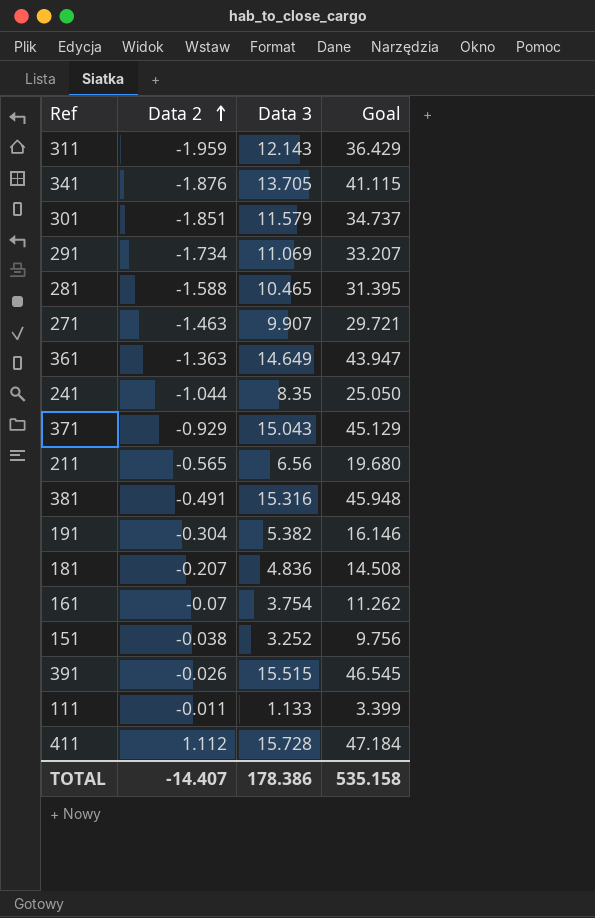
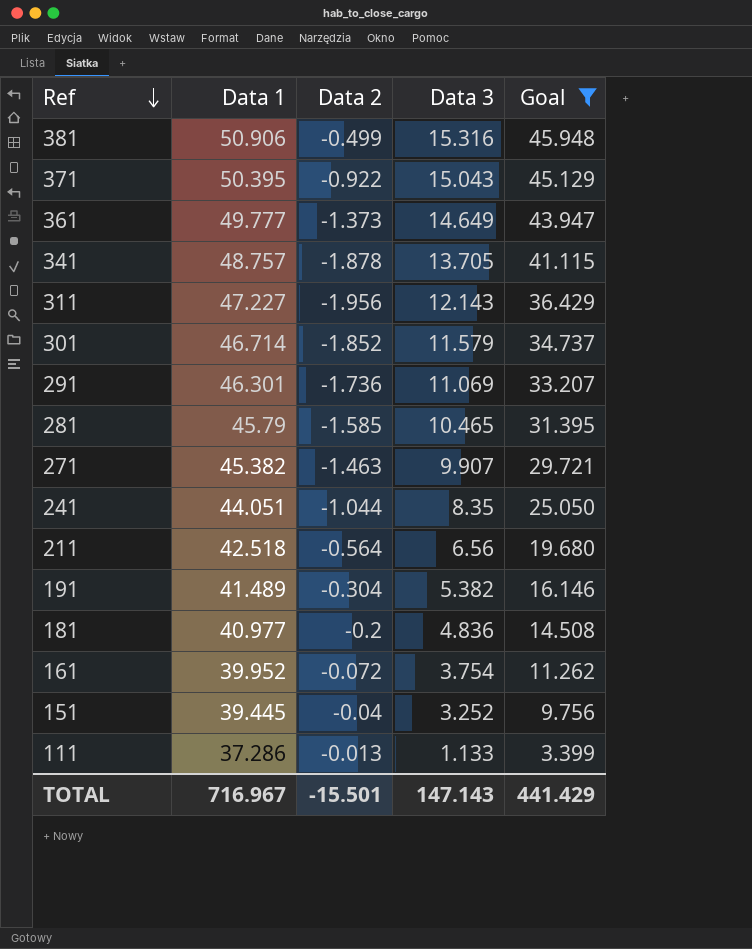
filter: none -> Goal <= 45.948
row order: Data 2 ascending -> Ref descending
column Data 1 | position: none -> 2
381 | Data 2: -0.491 -> -0.499
371 | Data 2: -0.929 -> -0.922
361 | Data 2: -1.363 -> -1.373
341 | Data 2: -1.876 -> -1.878
311 | Data 2: -1.959 -> -1.956
301 | Data 2: -1.851 -> -1.852
291 | Data 2: -1.734 -> -1.736
281 | Data 2: -1.588 -> -1.585
211 | Data 2: -0.565 -> -0.564
181 | Data 2: -0.207 -> -0.2
161 | Data 2: -0.07 -> -0.072
151 | Data 2: -0.038 -> -0.04
111 | Data 2: -0.011 -> -0.013
TOTAL | Data 2: -14.407 -> -15.501
TOTAL | Data 3: 178.386 -> 147.143
TOTAL | Goal: 535.158 -> 441.429

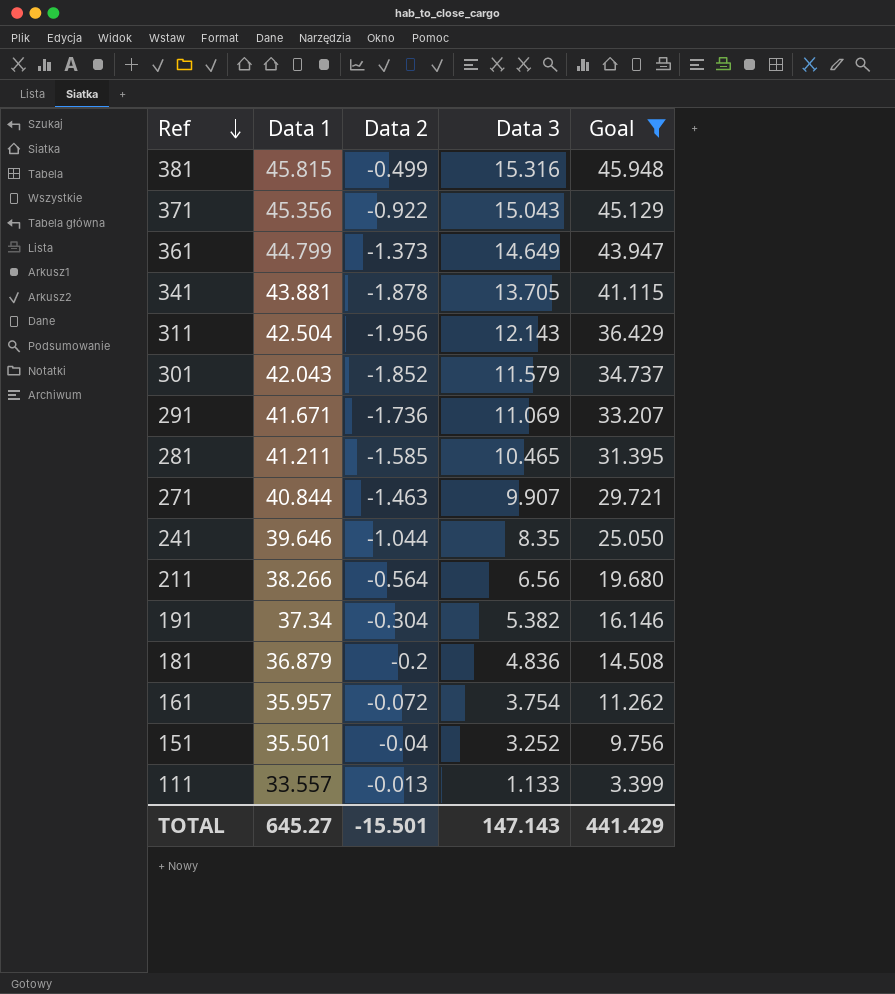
381 | Data 1: 50.906 -> 45.815
371 | Data 1: 50.395 -> 45.356
361 | Data 1: 49.777 -> 44.799
341 | Data 1: 48.757 -> 43.881
311 | Data 1: 47.227 -> 42.504
301 | Data 1: 46.714 -> 42.043
291 | Data 1: 46.301 -> 41.671
281 | Data 1: 45.79 -> 41.211
271 | Data 1: 45.382 -> 40.844
241 | Data 1: 44.051 -> 39.646
211 | Data 1: 42.518 -> 38.266
191 | Data 1: 41.489 -> 37.34
181 | Data 1: 40.977 -> 36.879
161 | Data 1: 39.952 -> 35.957
151 | Data 1: 39.445 -> 35.501
111 | Data 1: 37.286 -> 33.557
TOTAL | Data 1: 716.967 -> 645.27

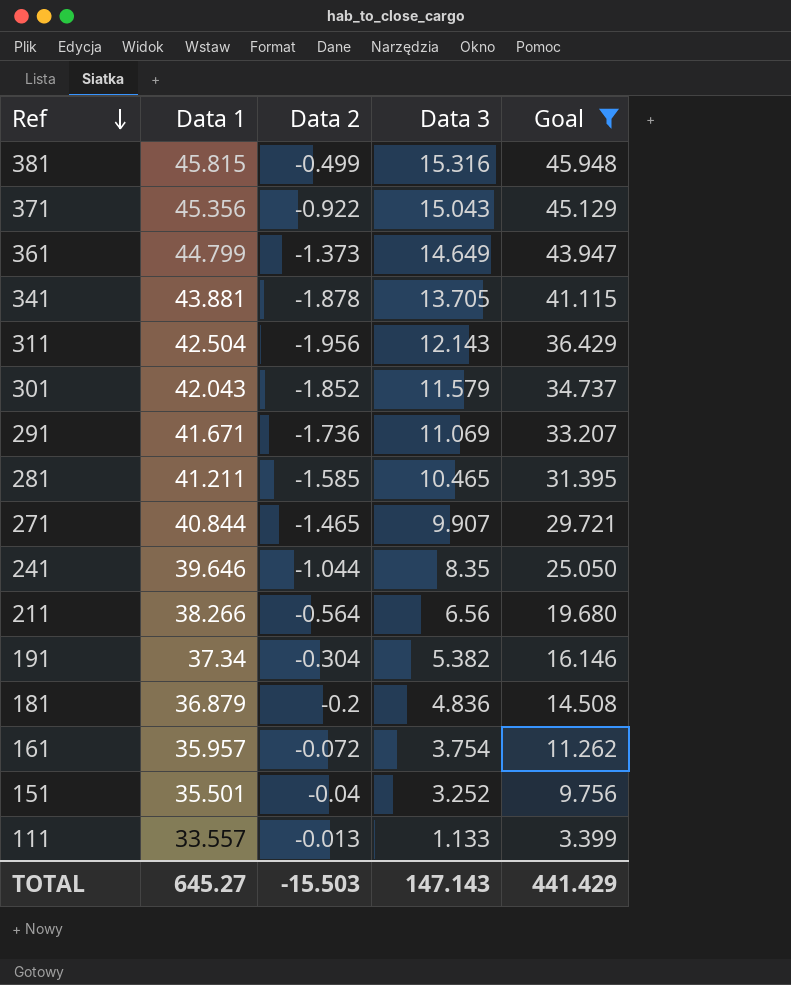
271 | Data 2: -1.463 -> -1.465
TOTAL | Data 2: -15.501 -> -15.503

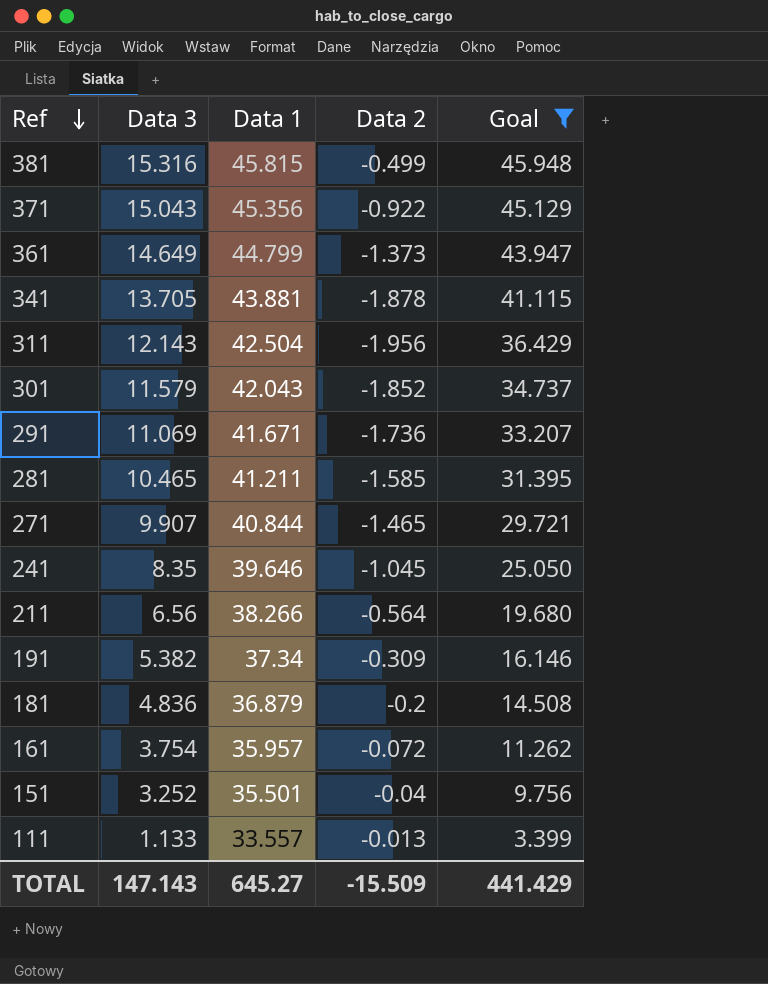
column Data 3 | position: 4 -> 2
241 | Data 2: -1.044 -> -1.045
191 | Data 2: -0.304 -> -0.309
TOTAL | Data 2: -15.503 -> -15.509

